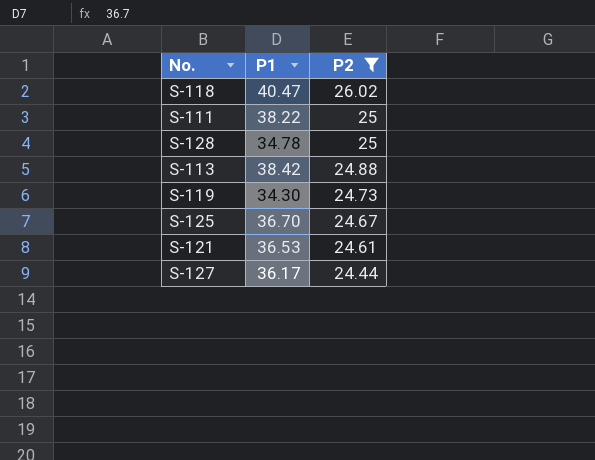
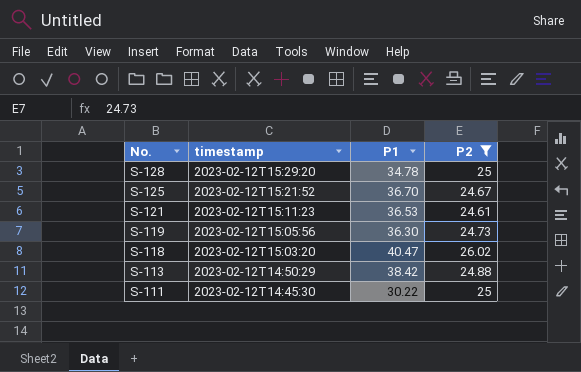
row order: P2 descending -> No. descending
column timestamp | position: none -> 2
row S-127: 36.17 | 24.44 -> none
S-119 | P1: 34.30 -> 36.30
S-111 | P1: 38.22 -> 30.22

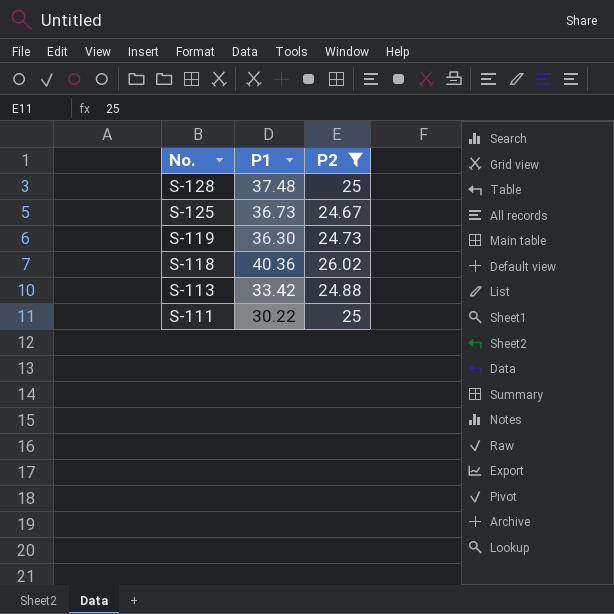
column timestamp | position: 2 -> none
row S-121: 2023-02-12T15:11:23 | 36.53 | 24.61 -> none
S-128 | P1: 34.78 -> 37.48
S-125 | P1: 36.70 -> 36.73
S-118 | P1: 40.47 -> 40.36
S-113 | P1: 38.42 -> 33.42

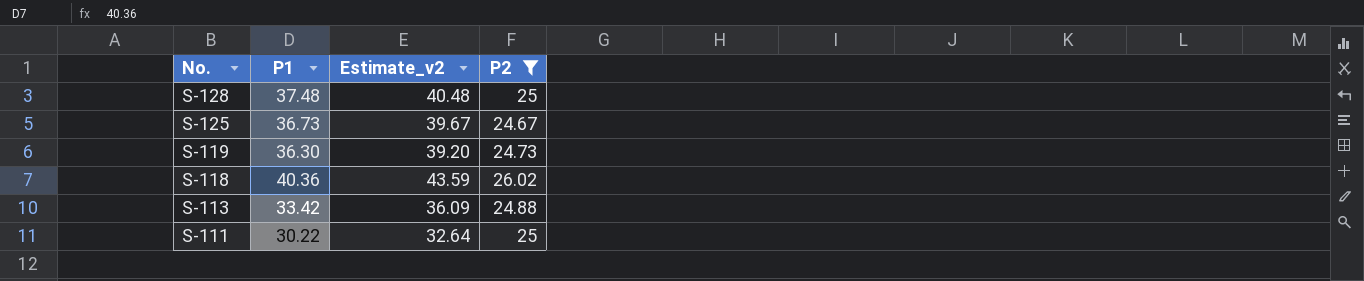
column Estimate_v2 | formula: none -> [P1] * 1.08

